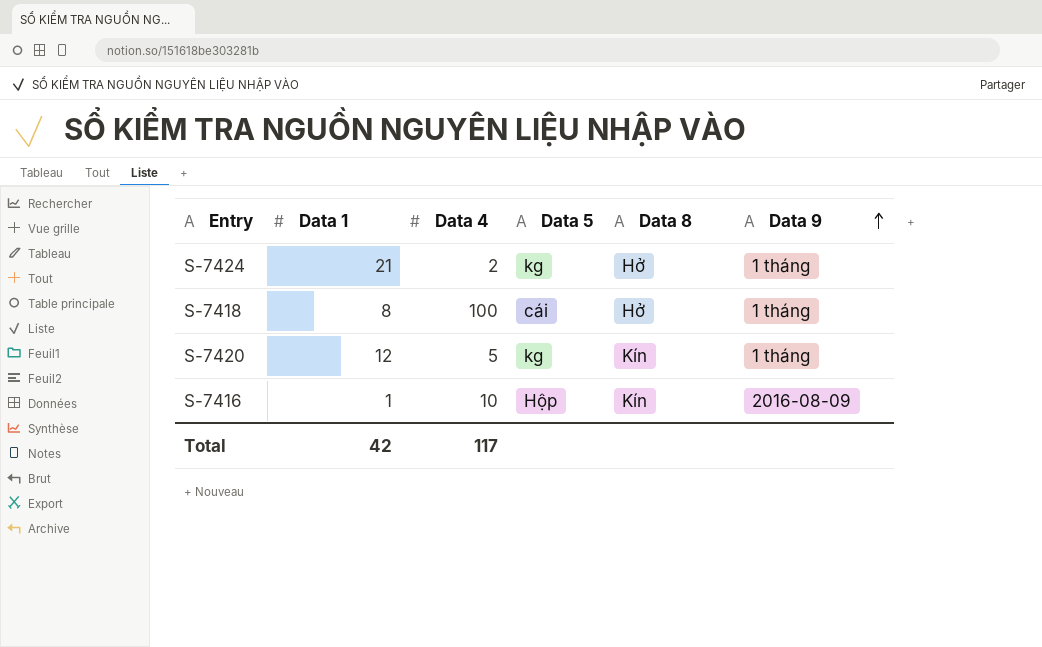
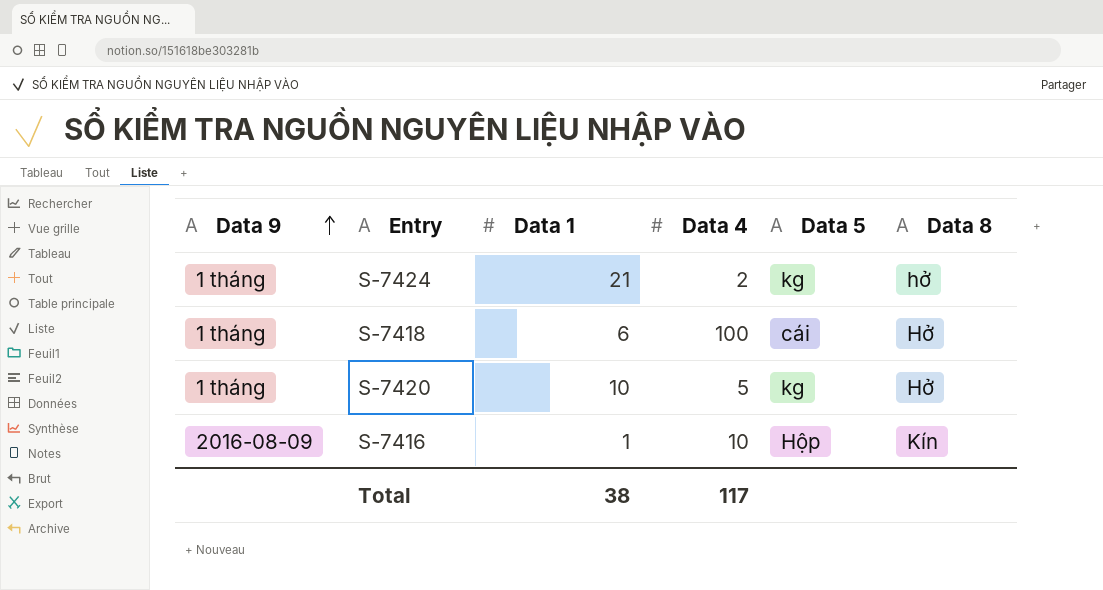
column Data 9 | position: 6 -> 1
S-7424 | Data 8: Hở -> hở
S-7418 | Data 1: 8 -> 6
S-7420 | Data 1: 12 -> 10
S-7420 | Data 8: Kín -> Hở
Total | Data 1: 42 -> 38

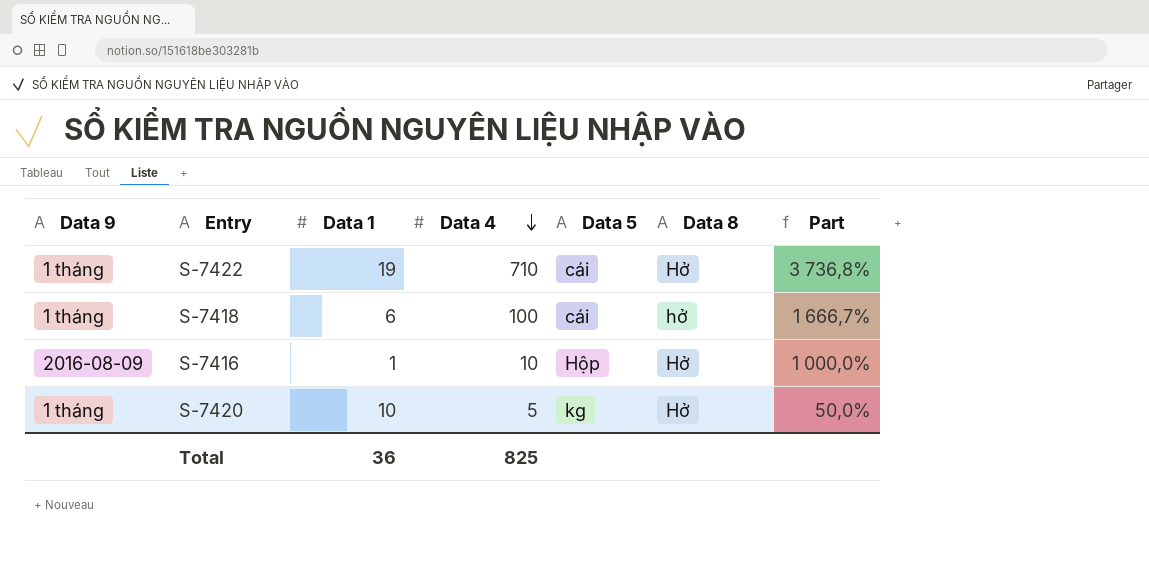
row order: Data 9 ascending -> Data 4 descending
column Part | formula: none -> [Data 4] / [Data 1]
row S-7424: 1 tháng | 21 | 2 | kg | hở -> none
row S-7422: none -> 1 tháng | 19 | 710 | cái | Hở | 3 736,8%
S-7418 | Data 8: Hở -> hở
S-7416 | Data 8: Kín -> Hở
Total | Data 1: 38 -> 36
Total | Data 4: 117 -> 825

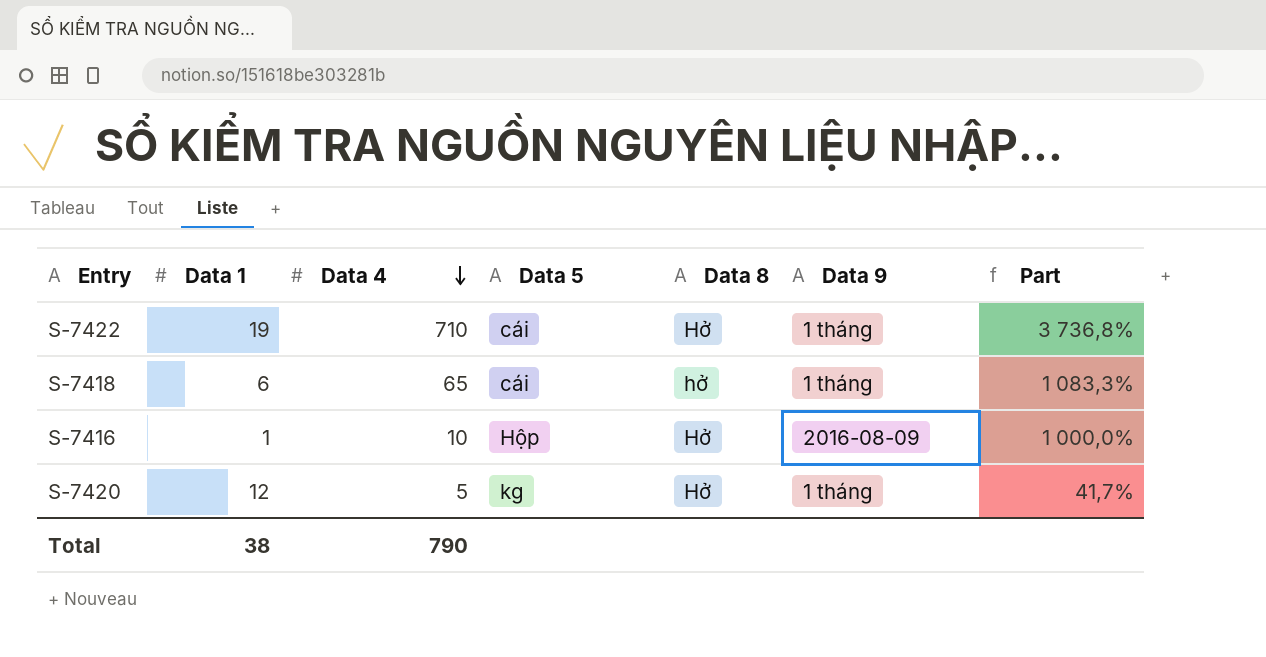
column Data 9 | position: 1 -> 6
S-7418 | Data 4: 100 -> 65
S-7418 | Part: 1 666,7% -> 1 083,3%
S-7420 | Data 1: 10 -> 12
S-7420 | Part: 50,0% -> 41,7%
Total | Data 1: 36 -> 38
Total | Data 4: 825 -> 790

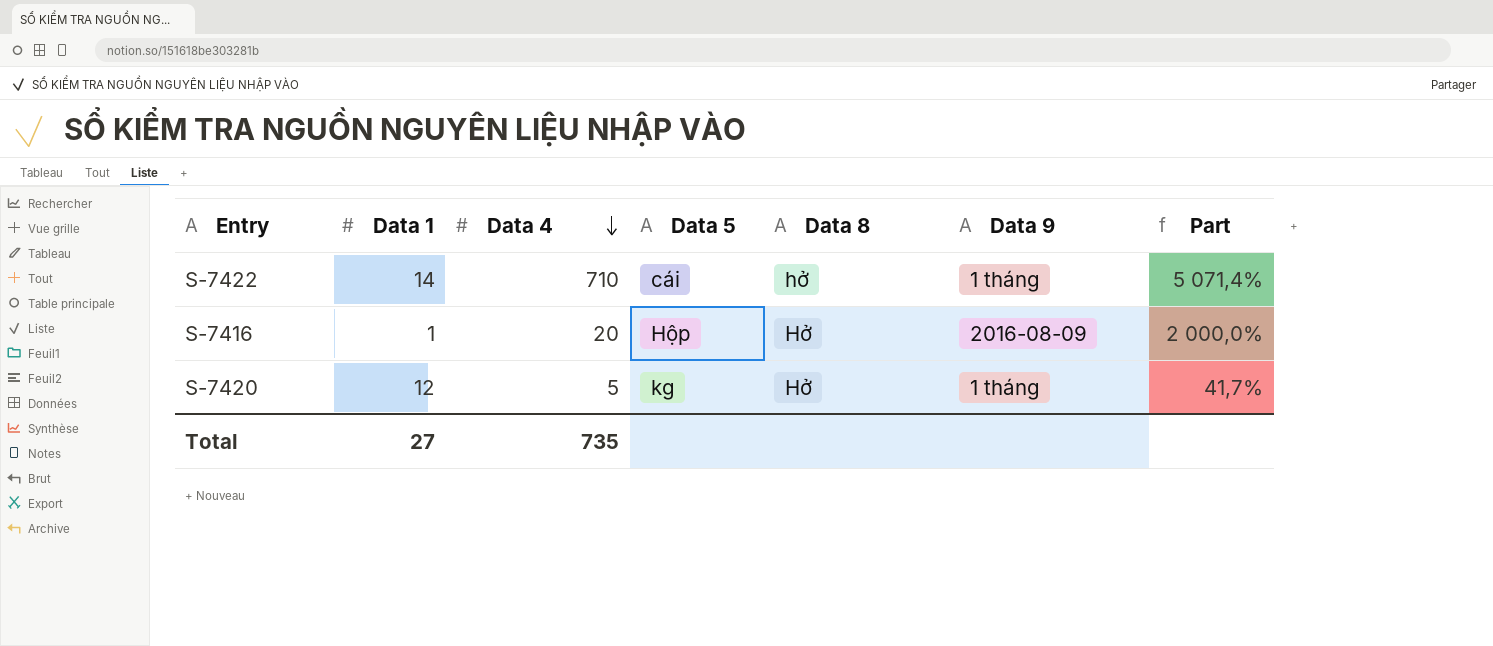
row S-7418: 6 | 65 | cái | hở | 1 tháng | 1 083,3% -> none
S-7422 | Data 1: 19 -> 14
S-7422 | Data 8: Hở -> hở
S-7422 | Part: 3 736,8% -> 5 071,4%
S-7416 | Data 4: 10 -> 20
S-7416 | Part: 1 000,0% -> 2 000,0%
Total | Data 1: 38 -> 27
Total | Data 4: 790 -> 735

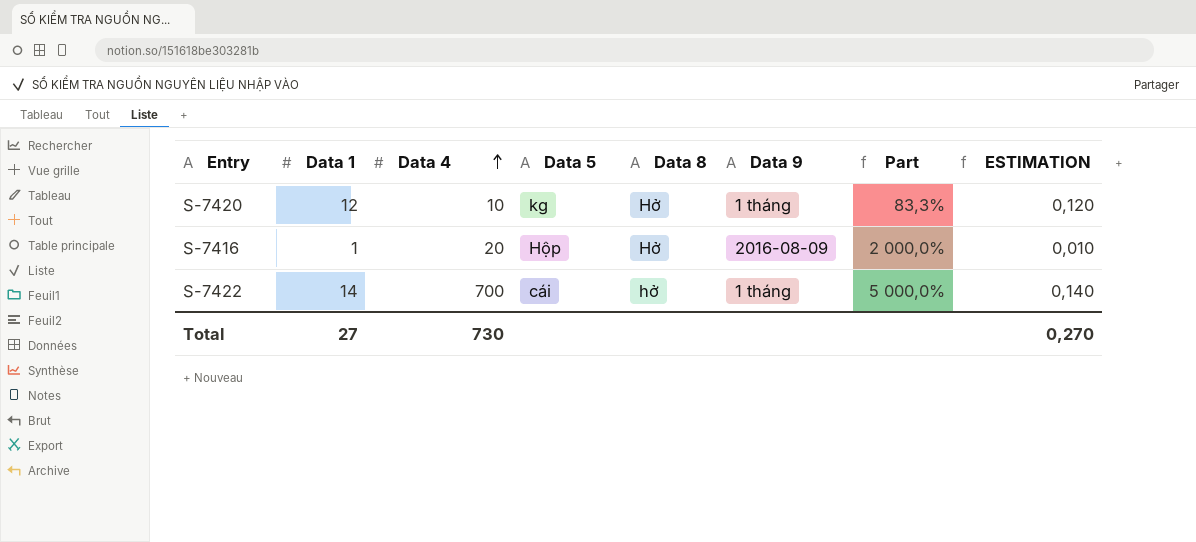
row order: Data 4 descending -> Data 4 ascending
column ESTIMATION | formula: none -> [Data 1] * 0,01
S-7420 | Data 4: 5 -> 10
S-7420 | Part: 41,7% -> 83,3%
S-7422 | Data 4: 710 -> 700
S-7422 | Part: 5 071,4% -> 5 000,0%
Total | Data 4: 735 -> 730

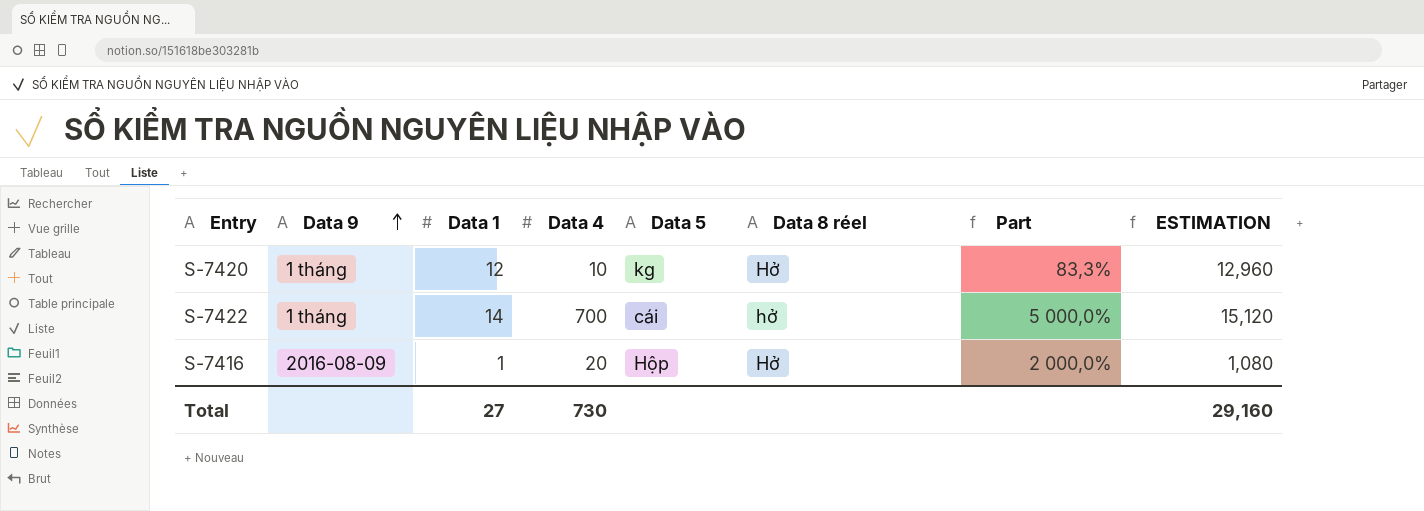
row order: Data 4 ascending -> Data 9 ascending
column Data 9 | position: 6 -> 2
column name: Data 8 -> Data 8 réel
column ESTIMATION | formula: [Data 1] * 0,01 -> [Data 1] * 1,08
Total | ESTIMATION: 0,270 -> 29,160

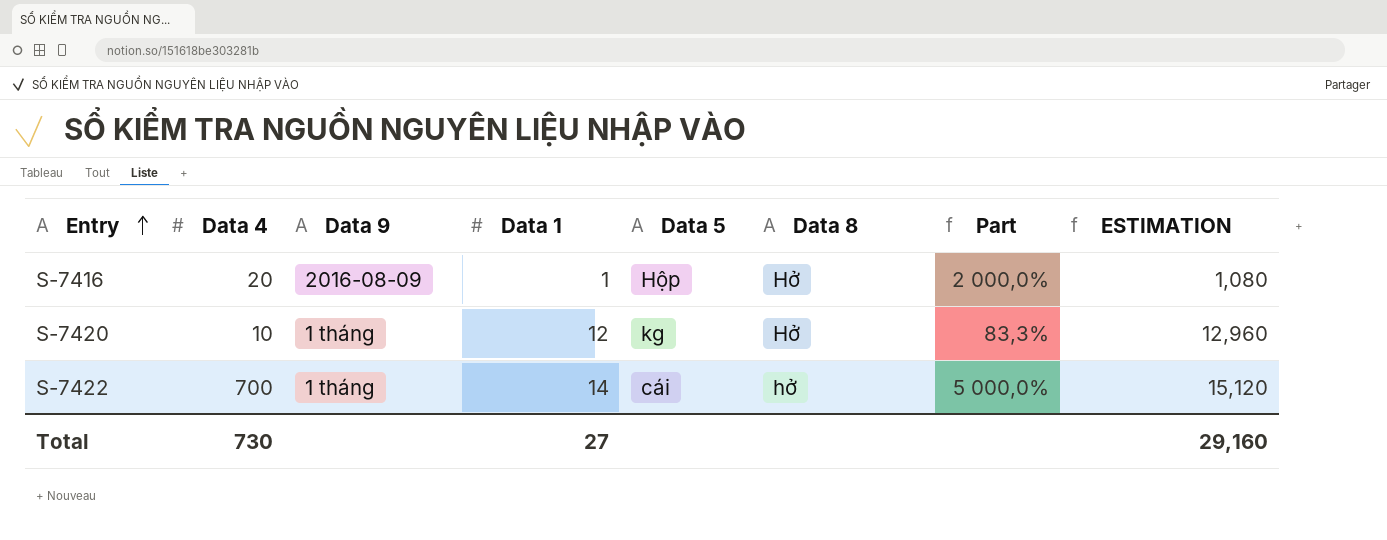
row order: Data 9 ascending -> Entry ascending
column Data 4 | position: 4 -> 2
column name: Data 8 réel -> Data 8

